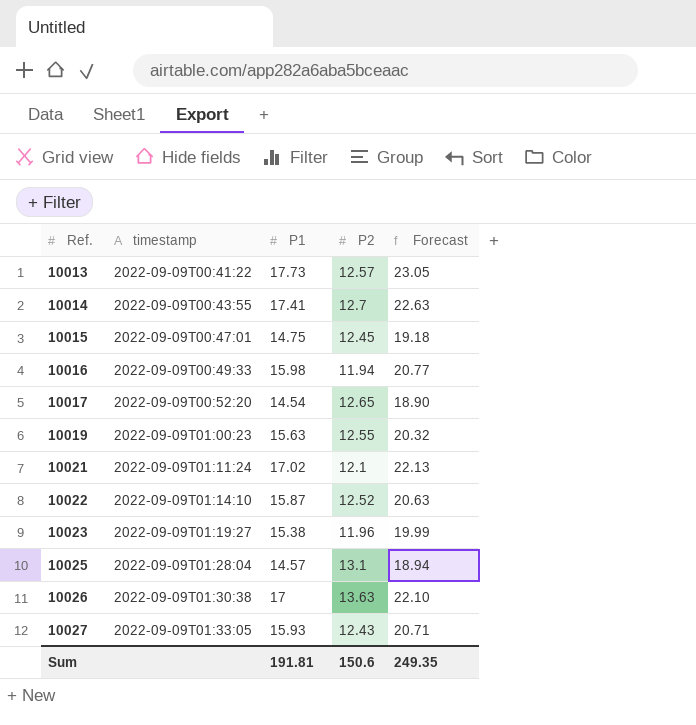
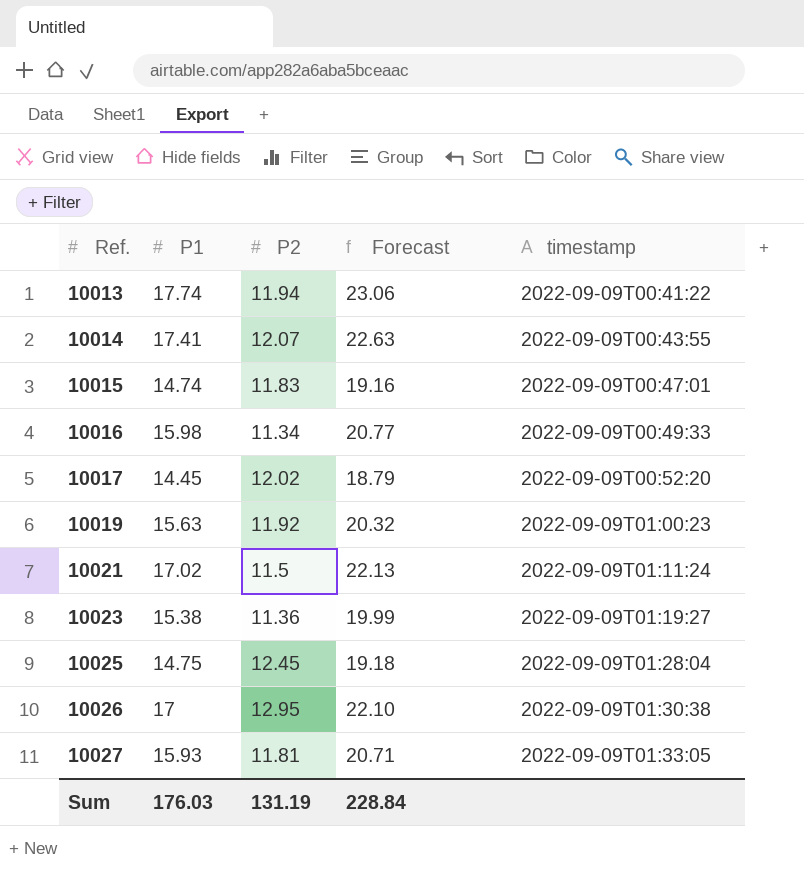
column timestamp | position: 2 -> 5
row 10022: 2022-09-09T01:14:10 | 15.87 | 12.52 | 20.63 -> none
10013 | P1: 17.73 -> 17.74
10013 | P2: 12.57 -> 11.94
10013 | Forecast: 23.05 -> 23.06
10014 | P2: 12.7 -> 12.07
10015 | P1: 14.75 -> 14.74
10015 | P2: 12.45 -> 11.83
10015 | Forecast: 19.18 -> 19.16
10016 | P2: 11.94 -> 11.34
10017 | P1: 14.54 -> 14.45
10017 | P2: 12.65 -> 12.02
10017 | Forecast: 18.90 -> 18.79
10019 | P2: 12.55 -> 11.92
10021 | P2: 12.1 -> 11.5
10023 | P2: 11.96 -> 11.36
10025 | P1: 14.57 -> 14.75
10025 | P2: 13.1 -> 12.45
10025 | Forecast: 18.94 -> 19.18
10026 | P2: 13.63 -> 12.95
10027 | P2: 12.43 -> 11.81
Sum | P1: 191.81 -> 176.03
Sum | P2: 150.6 -> 131.19
Sum | Forecast: 249.35 -> 228.84

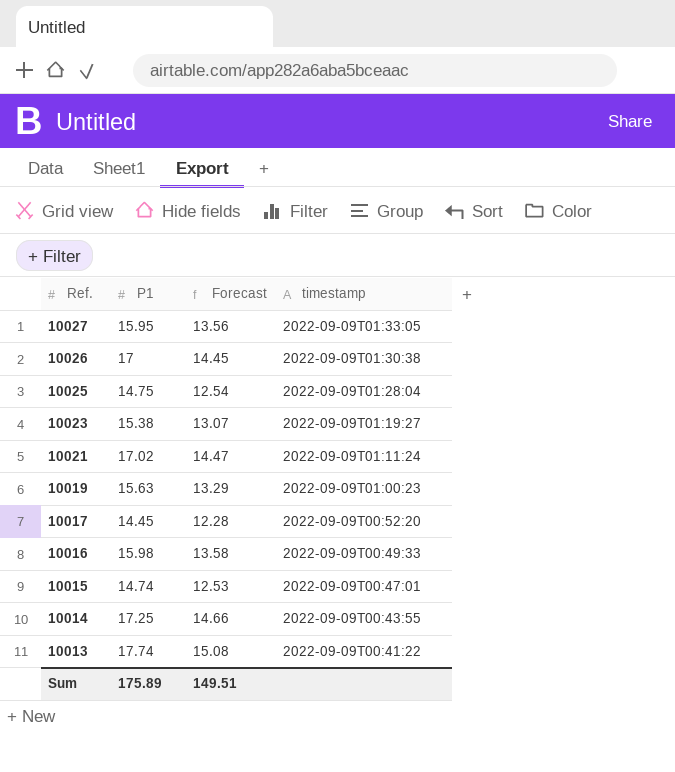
row order: Ref. ascending -> Ref. descending
column P2 | position: 3 -> none
column Forecast | formula: [P1] * 1.3 -> [P1] * 0.85
10027 | P1: 15.93 -> 15.95
10014 | P1: 17.41 -> 17.25
Sum | P1: 176.03 -> 175.89
Sum | Forecast: 228.84 -> 149.51

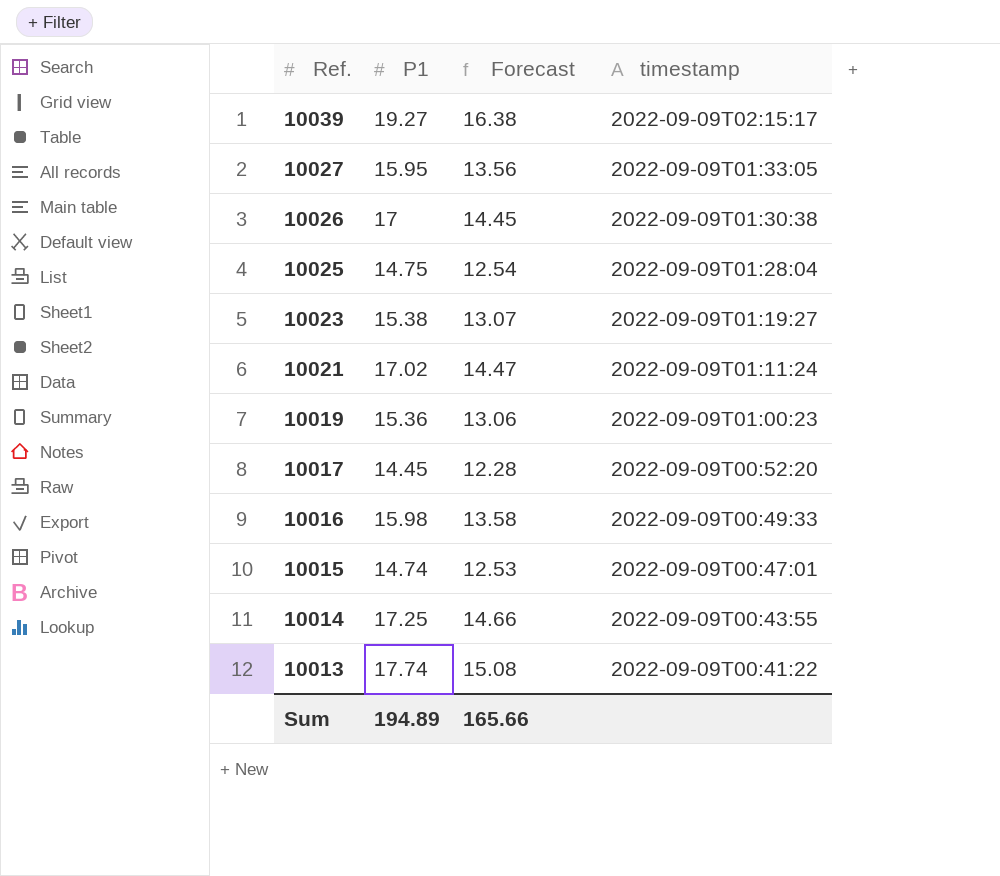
row 10039: none -> 19.27 | 16.38 | 2022-09-09T02:15:17
10019 | P1: 15.63 -> 15.36
10019 | Forecast: 13.29 -> 13.06
Sum | P1: 175.89 -> 194.89
Sum | Forecast: 149.51 -> 165.66

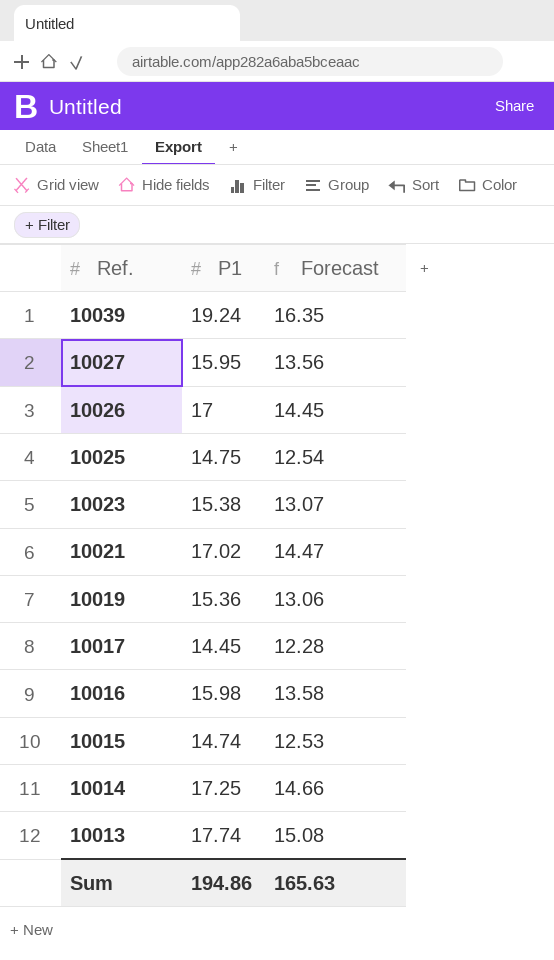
column timestamp | position: 4 -> none
10039 | P1: 19.27 -> 19.24
10039 | Forecast: 16.38 -> 16.35
Sum | P1: 194.89 -> 194.86
Sum | Forecast: 165.66 -> 165.63

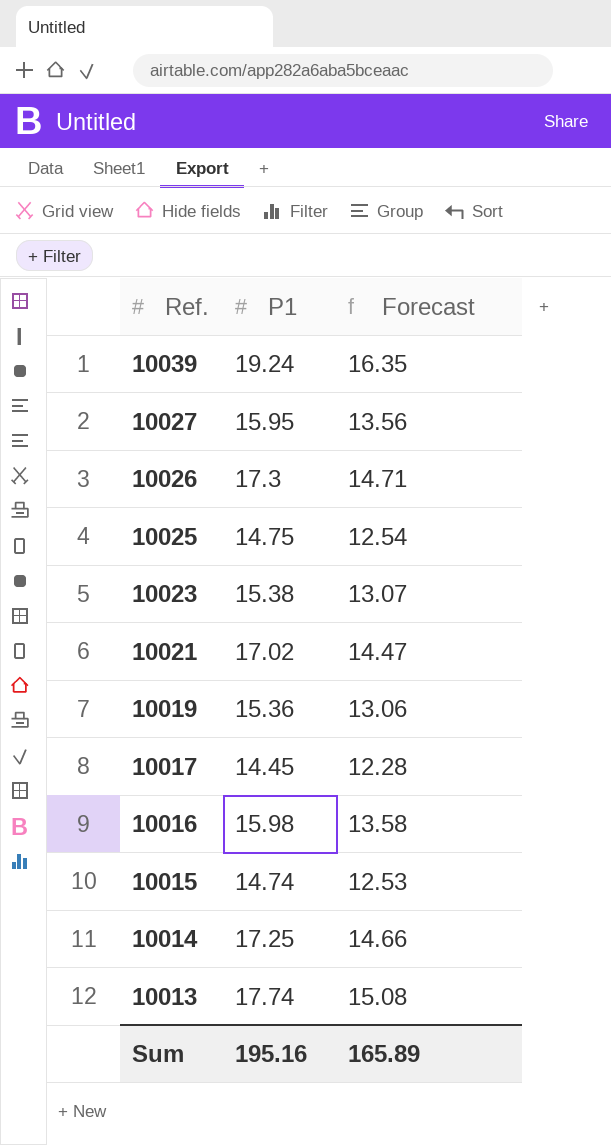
10026 | P1: 17 -> 17.3
10026 | Forecast: 14.45 -> 14.71
Sum | P1: 194.86 -> 195.16
Sum | Forecast: 165.63 -> 165.89

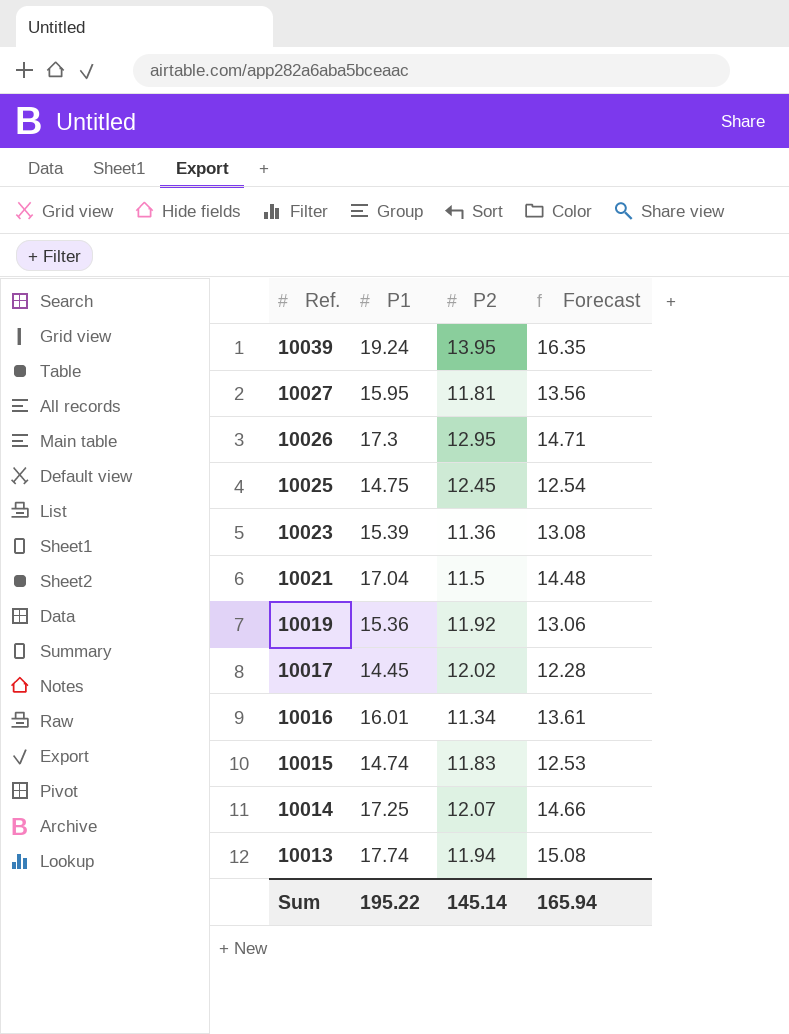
column P2 | position: none -> 3
10023 | P1: 15.38 -> 15.39
10023 | Forecast: 13.07 -> 13.08
10021 | P1: 17.02 -> 17.04
10021 | Forecast: 14.47 -> 14.48
10016 | P1: 15.98 -> 16.01
10016 | Forecast: 13.58 -> 13.61
Sum | P1: 195.16 -> 195.22
Sum | Forecast: 165.89 -> 165.94

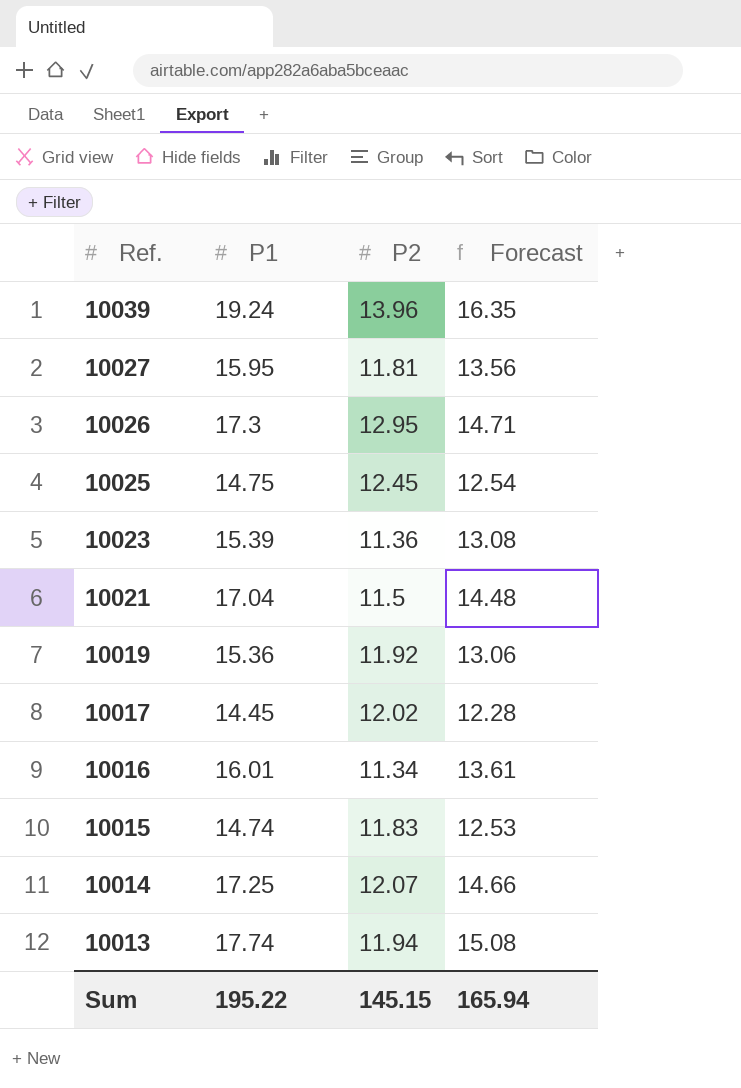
10039 | P2: 13.95 -> 13.96
Sum | P2: 145.14 -> 145.15

